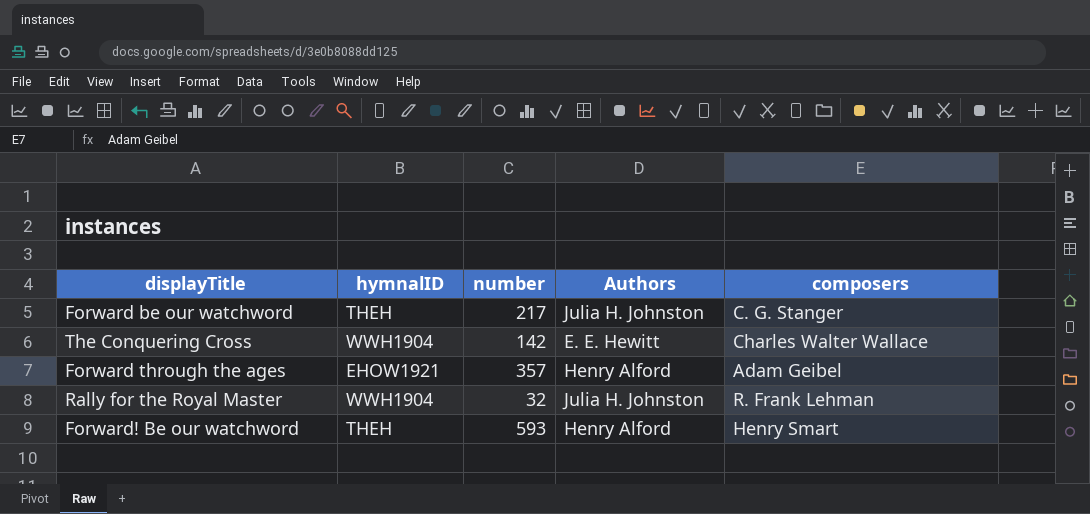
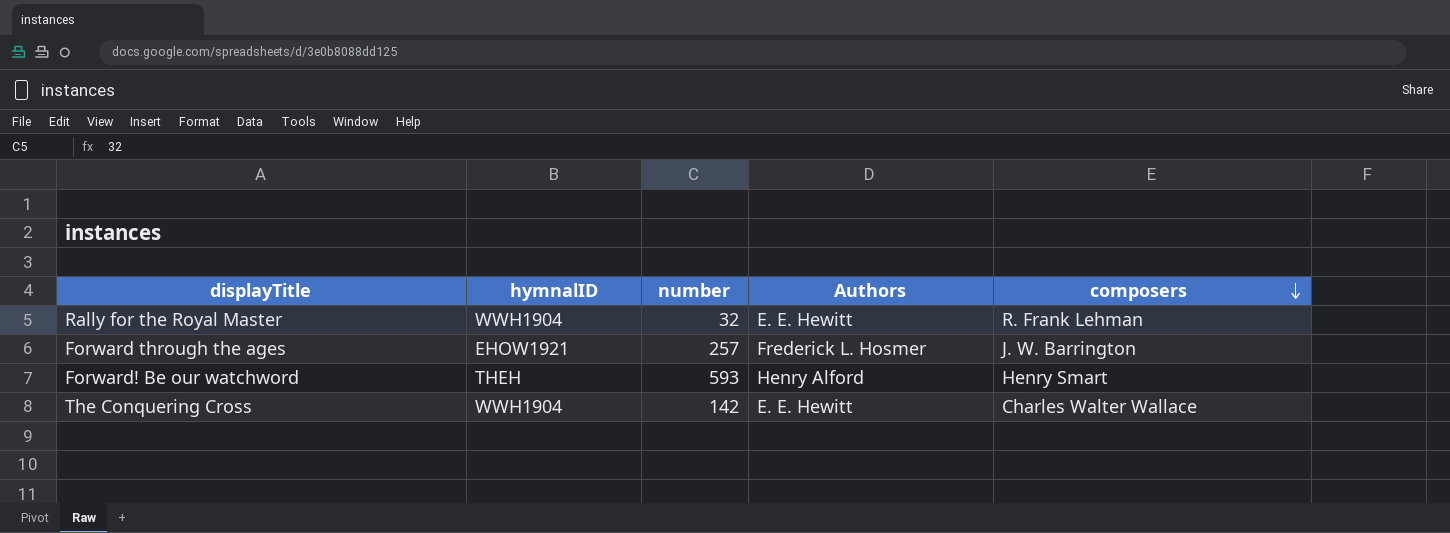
row order: none -> composers descending
row Forward be our watchword: THEH | 217 | Julia H. Johnston | C. G. Stanger -> none
Rally for the Royal Master | Authors: Julia H. Johnston -> E. E. Hewitt
Forward through the ages | number: 357 -> 257
Forward through the ages | Authors: Henry Alford -> Frederick L. Hosmer
Forward through the ages | composers: Adam Geibel -> J. W. Barrington

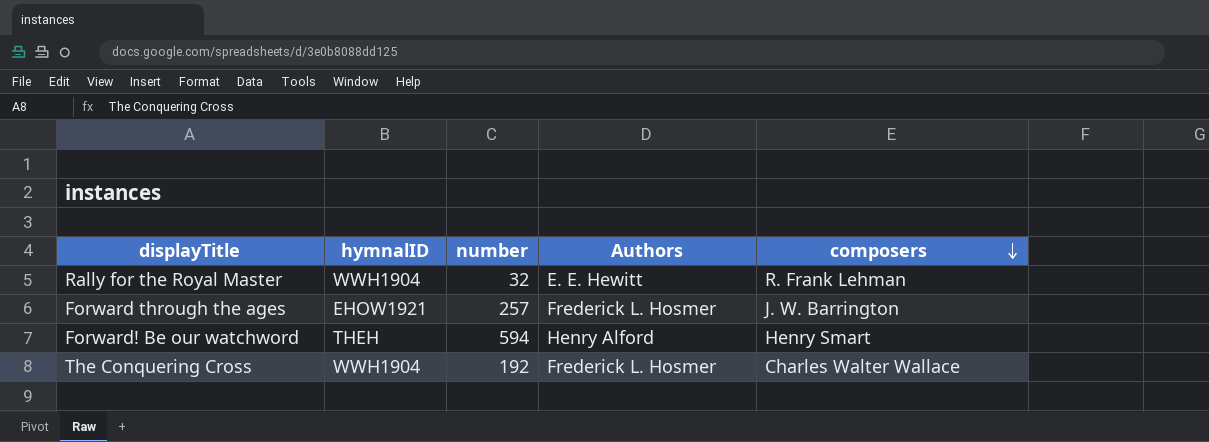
Forward! Be our watchword | number: 593 -> 594
The Conquering Cross | number: 142 -> 192
The Conquering Cross | Authors: E. E. Hewitt -> Frederick L. Hosmer

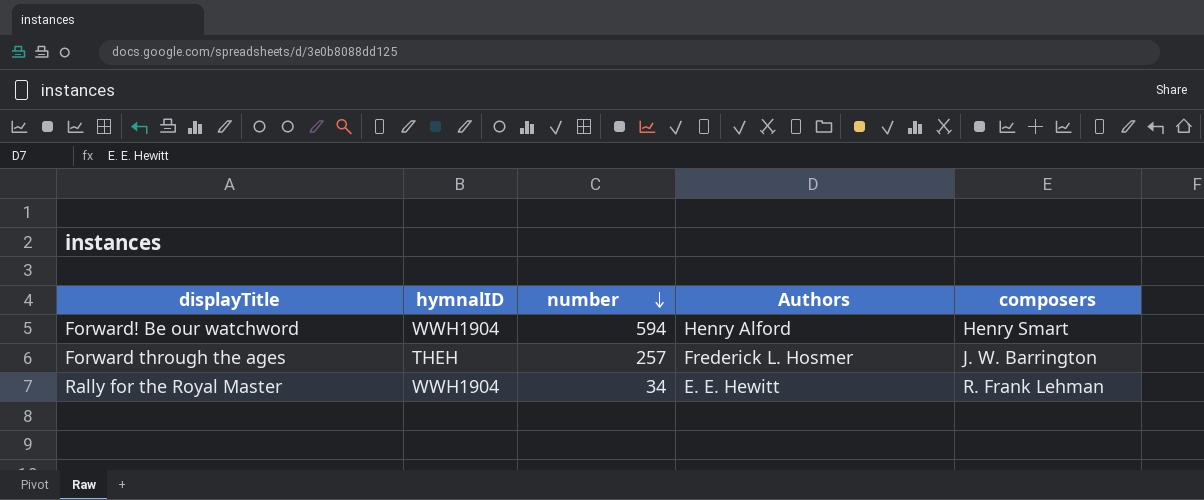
row order: composers descending -> number descending
row The Conquering Cross: WWH1904 | 192 | Frederick L. Hosmer | Charles Walter Wallace -> none
Forward! Be our watchword | hymnalID: THEH -> WWH1904
Forward through the ages | hymnalID: EHOW1921 -> THEH
Rally for the Royal Master | number: 32 -> 34

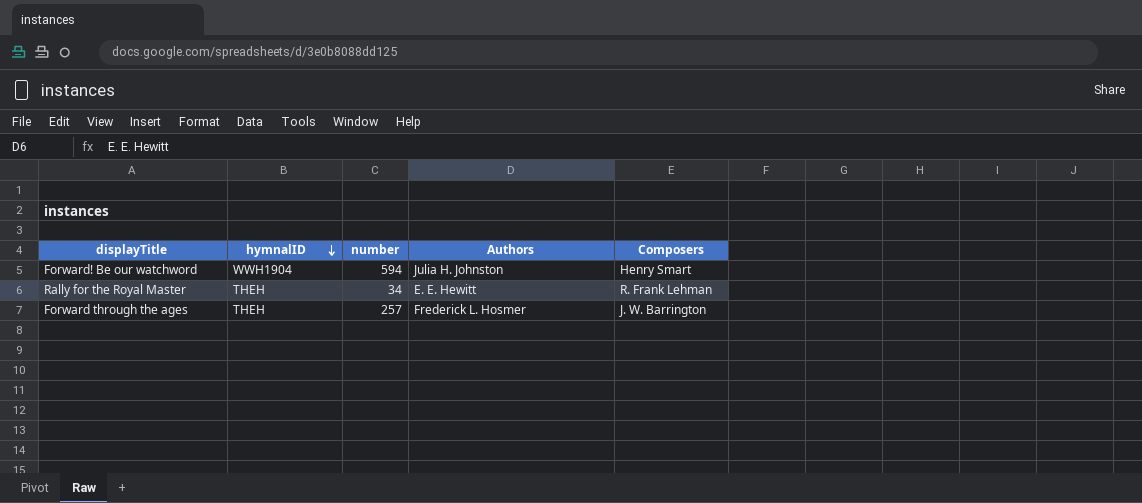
row order: number descending -> hymnalID descending
column name: composers -> Composers
Forward! Be our watchword | Authors: Henry Alford -> Julia H. Johnston
Rally for the Royal Master | hymnalID: WWH1904 -> THEH

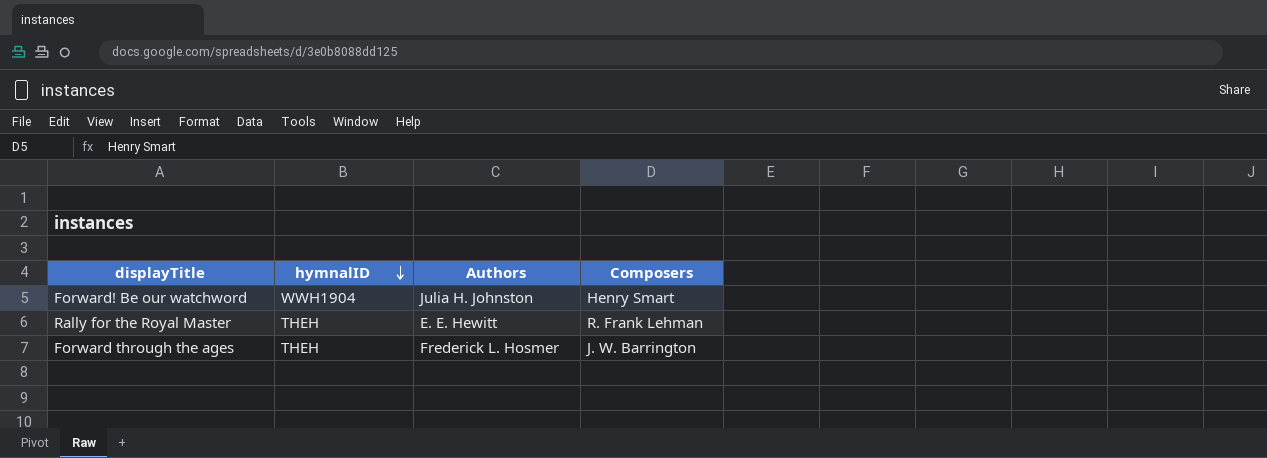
column number | position: 3 -> none

